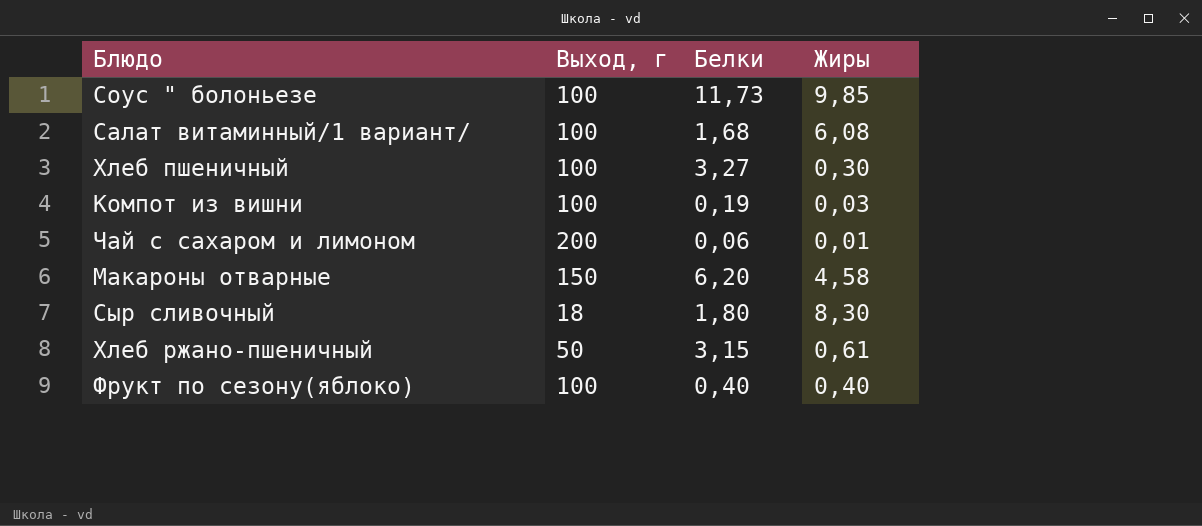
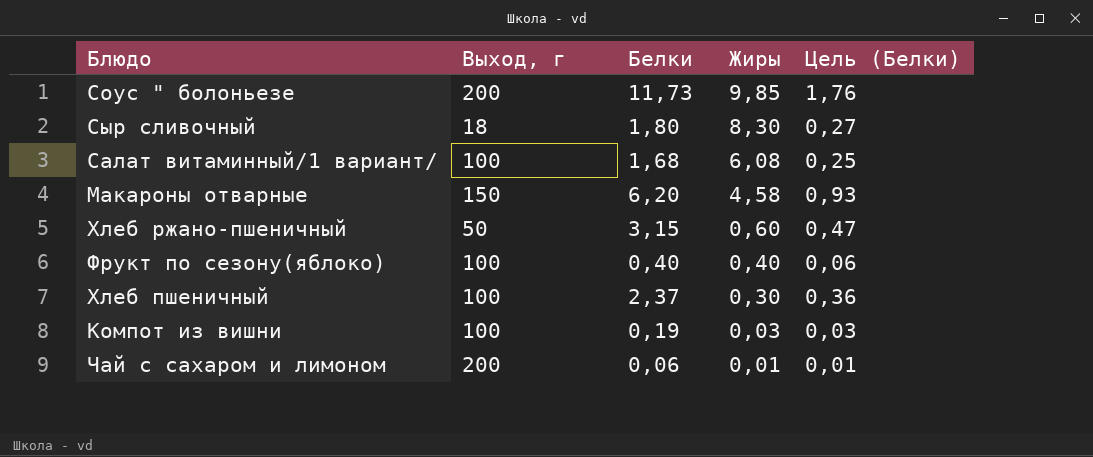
row order: none -> Жиры descending
column Цель (Белки) | formula: none -> [Белки] * 0,15
Соус " болоньезе | Выход, г: 100 -> 200
Хлеб ржано-пшеничный | Жиры: 0,61 -> 0,60
Хлеб пшеничный | Белки: 3,27 -> 2,37

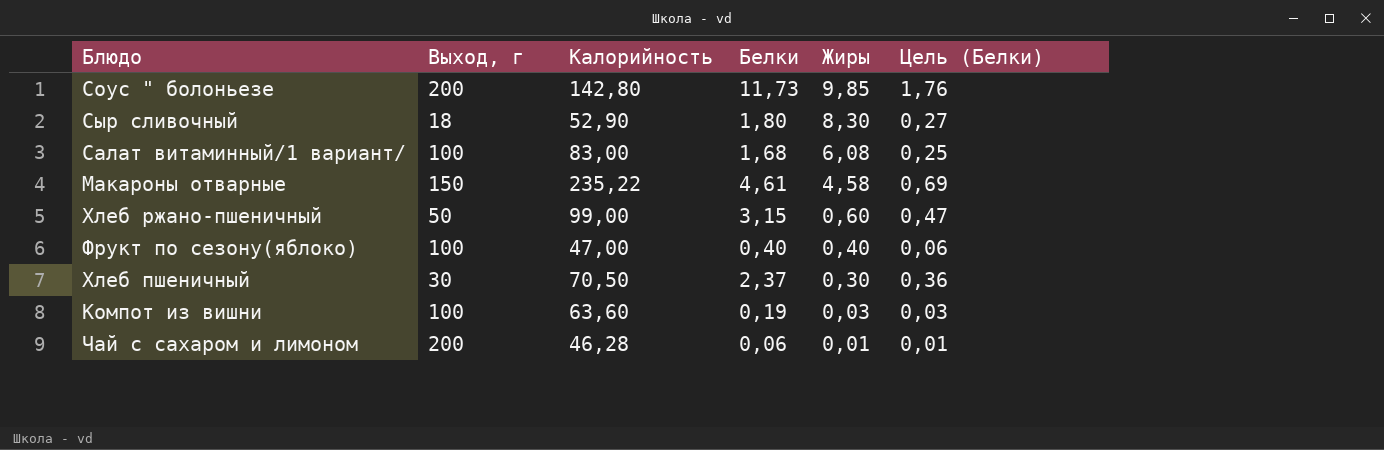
column Калорийность | position: none -> 3
Макароны отварные | Белки: 6,20 -> 4,61
Макароны отварные | Цель (Белки): 0,93 -> 0,69
Хлеб пшеничный | Выход, г: 100 -> 30

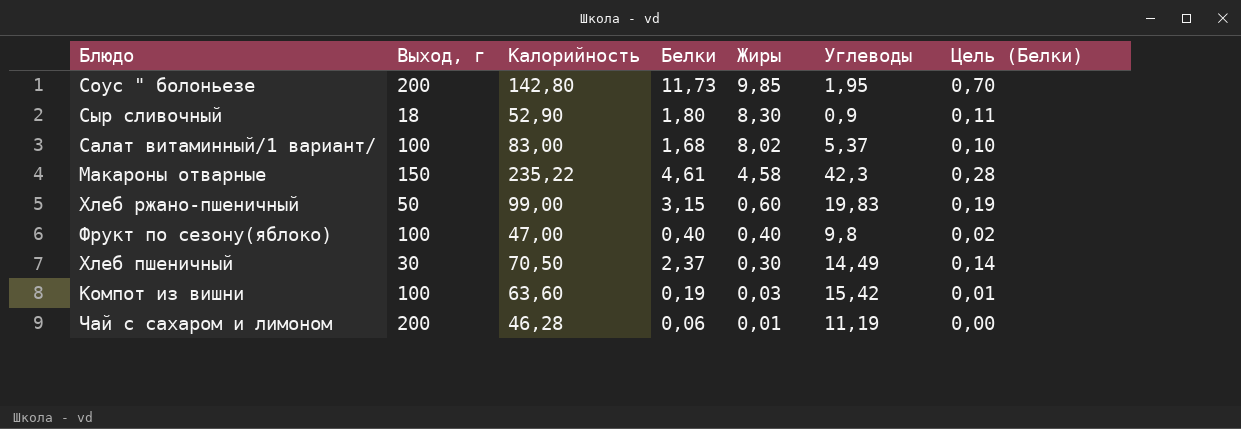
column Углеводы | position: none -> 6
column Цель (Белки) | formula: [Белки] * 0,15 -> [Белки] * 0,06
Салат витаминный/1 вариант/ | Жиры: 6,08 -> 8,02

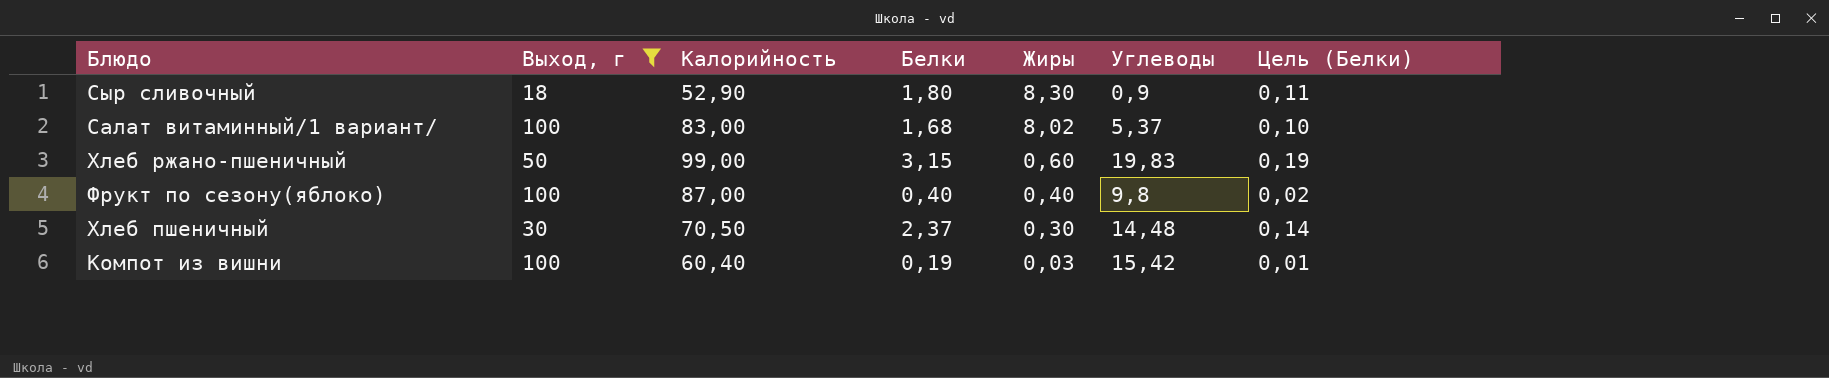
filter: none -> Выход, г <= 100
Фрукт по сезону(яблоко) | Калорийность: 47,00 -> 87,00
Хлеб пшеничный | Углеводы: 14,49 -> 14,48
Компот из вишни | Калорийность: 63,60 -> 60,40

